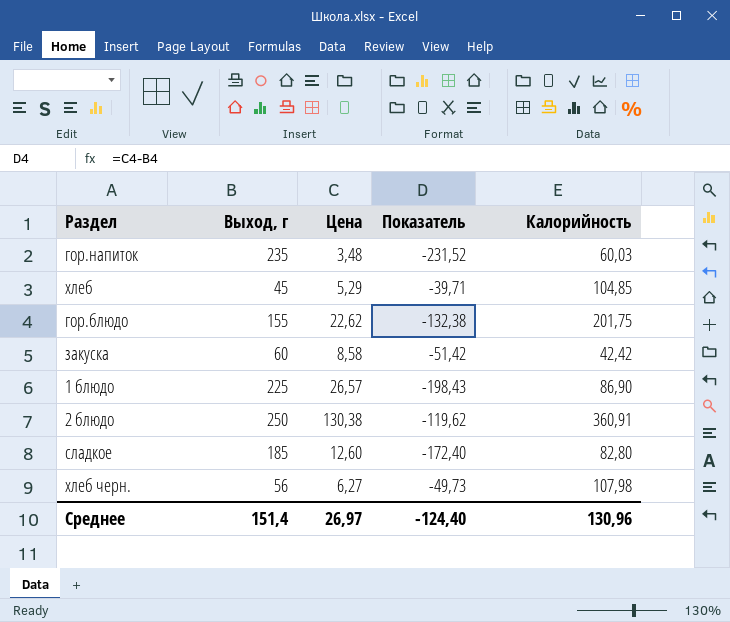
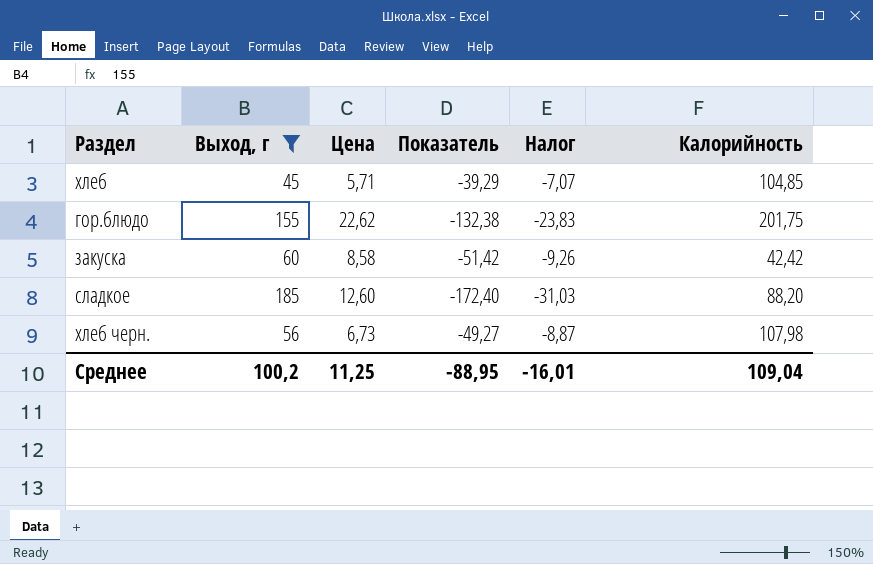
filter: none -> Выход, г <= 185
column Налог | formula: none -> [Показатель] * 0,18
хлеб | Цена: 5,29 -> 5,71
хлеб | Показатель: -39,71 -> -39,29
сладкое | Калорийность: 82,80 -> 88,20
хлеб черн. | Цена: 6,27 -> 6,73
хлеб черн. | Показатель: -49,73 -> -49,27
Среднее | Выход, г: 151,4 -> 100,2
Среднее | Цена: 26,97 -> 11,25
Среднее | Показатель: -124,40 -> -88,95
Среднее | Калорийность: 130,96 -> 109,04

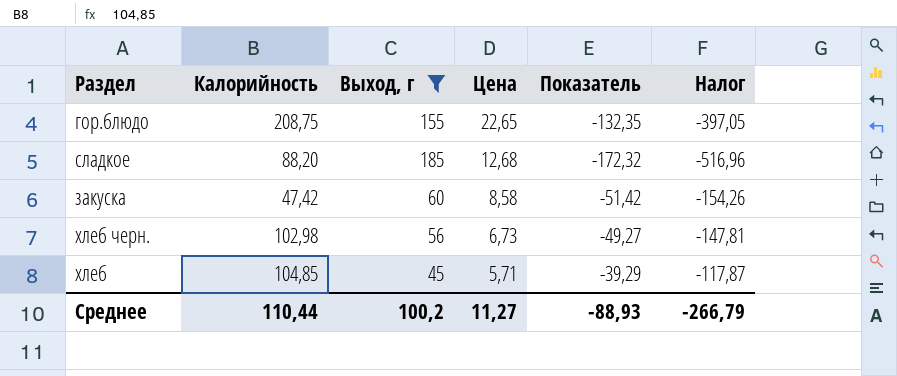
row order: none -> Цена descending
column Калорийность | position: 6 -> 2
column Налог | formula: [Показатель] * 0,18 -> [Показатель] * 3
гор.блюдо | Калорийность: 201,75 -> 208,75
гор.блюдо | Цена: 22,62 -> 22,65
гор.блюдо | Показатель: -132,38 -> -132,35
сладкое | Цена: 12,60 -> 12,68
сладкое | Показатель: -172,40 -> -172,32
закуска | Калорийность: 42,42 -> 47,42
хлеб черн. | Калорийность: 107,98 -> 102,98
Среднее | Калорийность: 109,04 -> 110,44
Среднее | Цена: 11,25 -> 11,27
Среднее | Показатель: -88,95 -> -88,93
Среднее | Налог: -16,01 -> -266,79

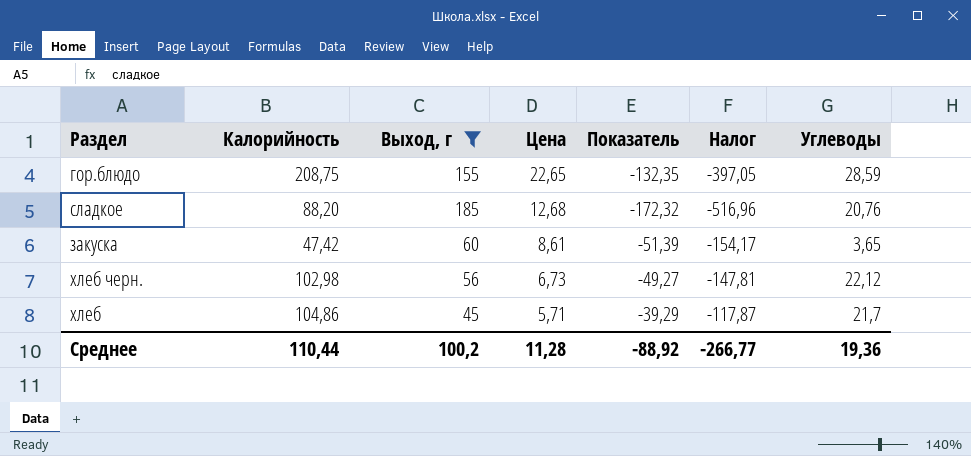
column Углеводы | position: none -> 7
закуска | Цена: 8,58 -> 8,61
закуска | Показатель: -51,42 -> -51,39
закуска | Налог: -154,26 -> -154,17
хлеб | Калорийность: 104,85 -> 104,86
Среднее | Цена: 11,27 -> 11,28
Среднее | Показатель: -88,93 -> -88,92
Среднее | Налог: -266,79 -> -266,77

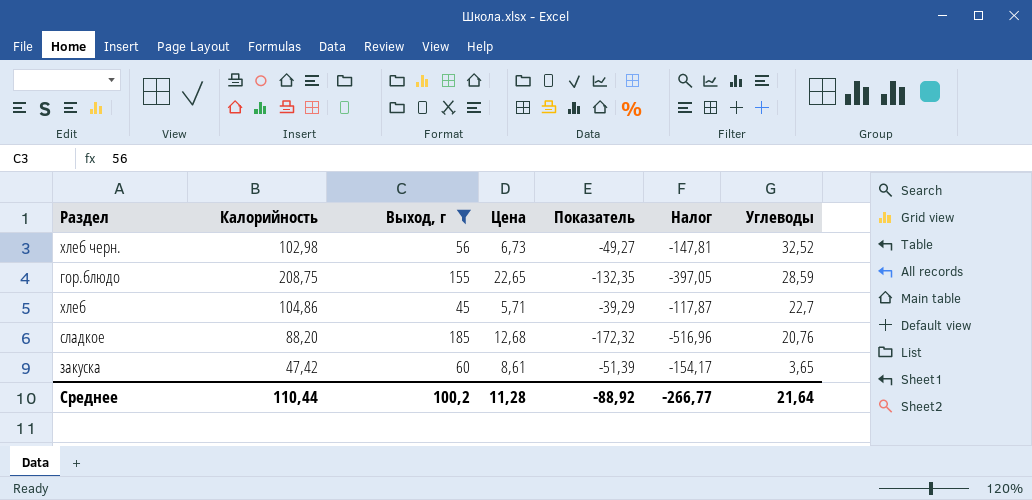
row order: Цена descending -> Углеводы descending
хлеб черн. | Углеводы: 22,12 -> 32,52
хлеб | Углеводы: 21,7 -> 22,7
Среднее | Углеводы: 19,36 -> 21,64

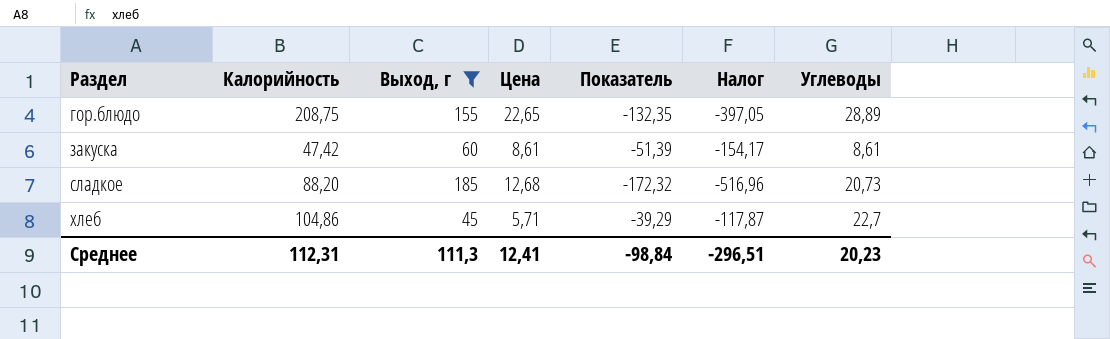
row order: Углеводы descending -> Раздел ascending
row хлеб черн.: 102,98 | 56 | 6,73 | -49,27 | -147,81 | 32,52 -> none
гор.блюдо | Углеводы: 28,59 -> 28,89
закуска | Углеводы: 3,65 -> 8,61
сладкое | Углеводы: 20,76 -> 20,73
Среднее | Калорийность: 110,44 -> 112,31
Среднее | Выход, г: 100,2 -> 111,3
Среднее | Цена: 11,28 -> 12,41
Среднее | Показатель: -88,92 -> -98,84
Среднее | Налог: -266,77 -> -296,51
Среднее | Углеводы: 21,64 -> 20,23

